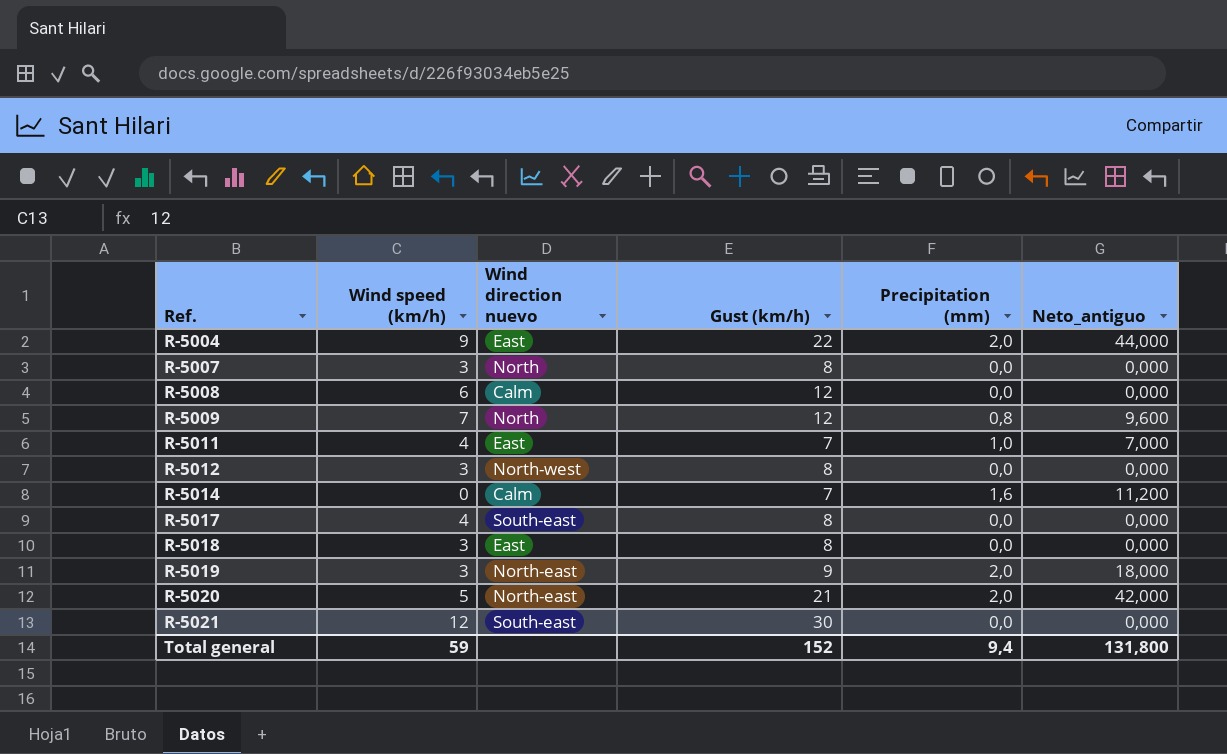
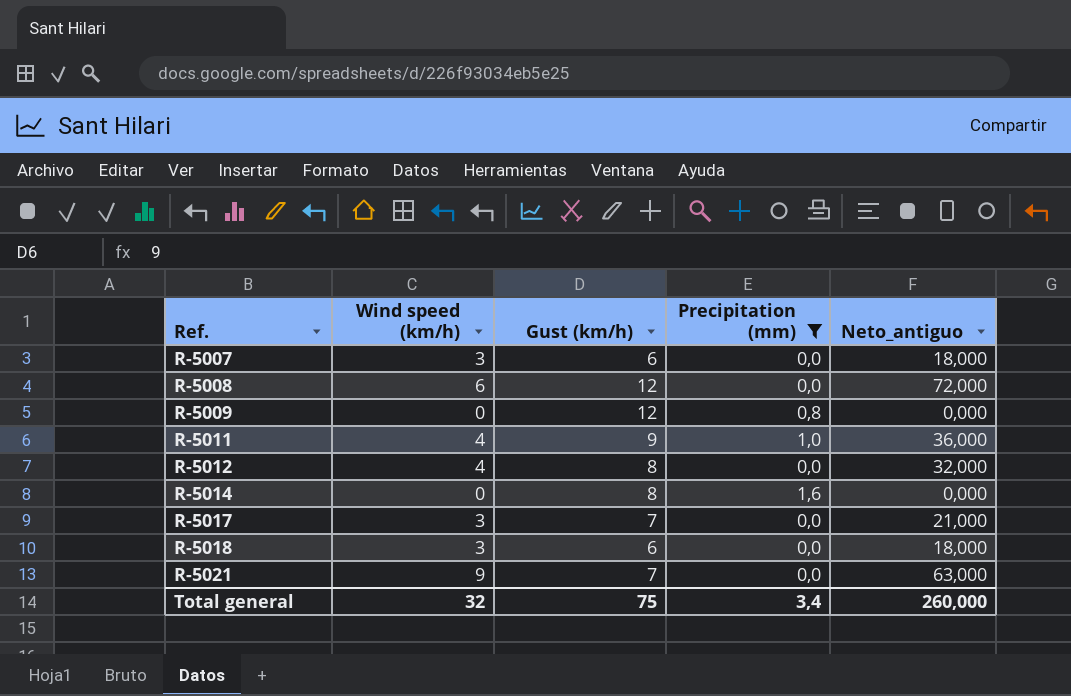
filter: none -> Precipitation (mm) != 2,0
column Wind direction nuevo | position: 3 -> none
column Neto_antiguo | formula: [Gust (km/h)] * [Precipitation (mm)] -> [Wind speed (km/h)] * [Gust (km/h)]
R-5007 | Gust (km/h): 8 -> 6
R-5009 | Wind speed (km/h): 7 -> 0
R-5011 | Gust (km/h): 7 -> 9
R-5012 | Wind speed (km/h): 3 -> 4
R-5014 | Gust (km/h): 7 -> 8
R-5017 | Wind speed (km/h): 4 -> 3
R-5017 | Gust (km/h): 8 -> 7
R-5018 | Gust (km/h): 8 -> 6
R-5021 | Wind speed (km/h): 12 -> 9
R-5021 | Gust (km/h): 30 -> 7
Total general | Wind speed (km/h): 59 -> 32
Total general | Gust (km/h): 152 -> 75
Total general | Precipitation (mm): 9,4 -> 3,4
Total general | Neto_antiguo: 131,800 -> 260,000

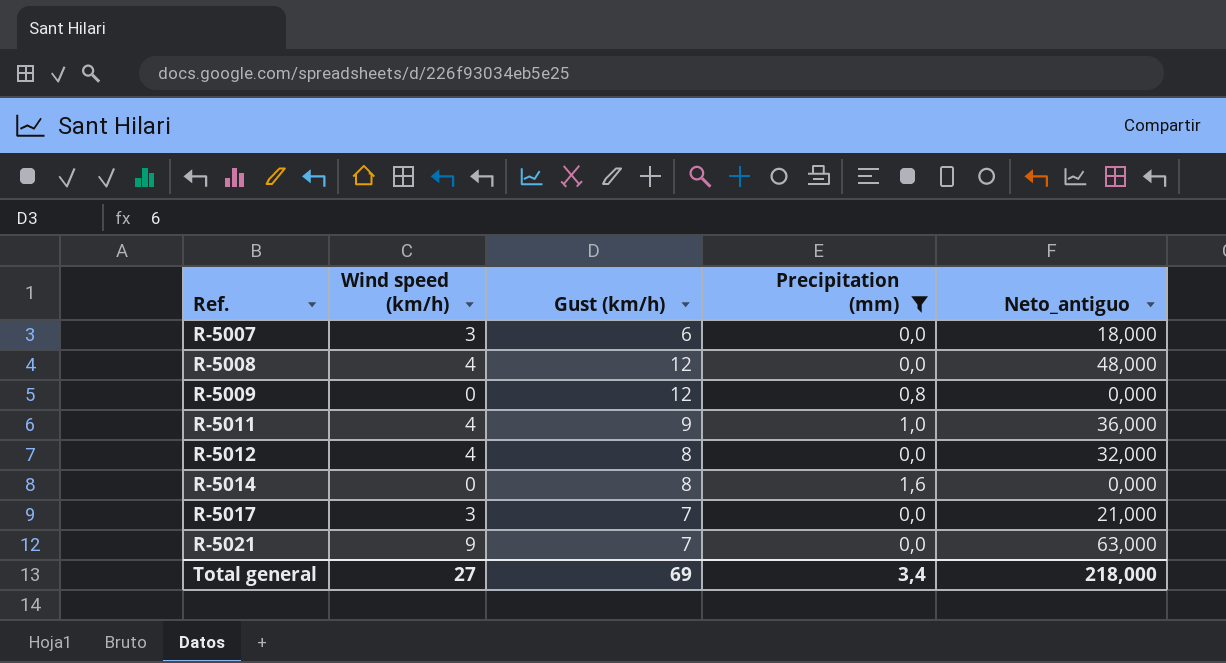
row R-5018: 3 | 6 | 0,0 | 18,000 -> none
R-5008 | Wind speed (km/h): 6 -> 4
R-5008 | Neto_antiguo: 72,000 -> 48,000
Total general | Wind speed (km/h): 32 -> 27
Total general | Gust (km/h): 75 -> 69
Total general | Neto_antiguo: 260,000 -> 218,000

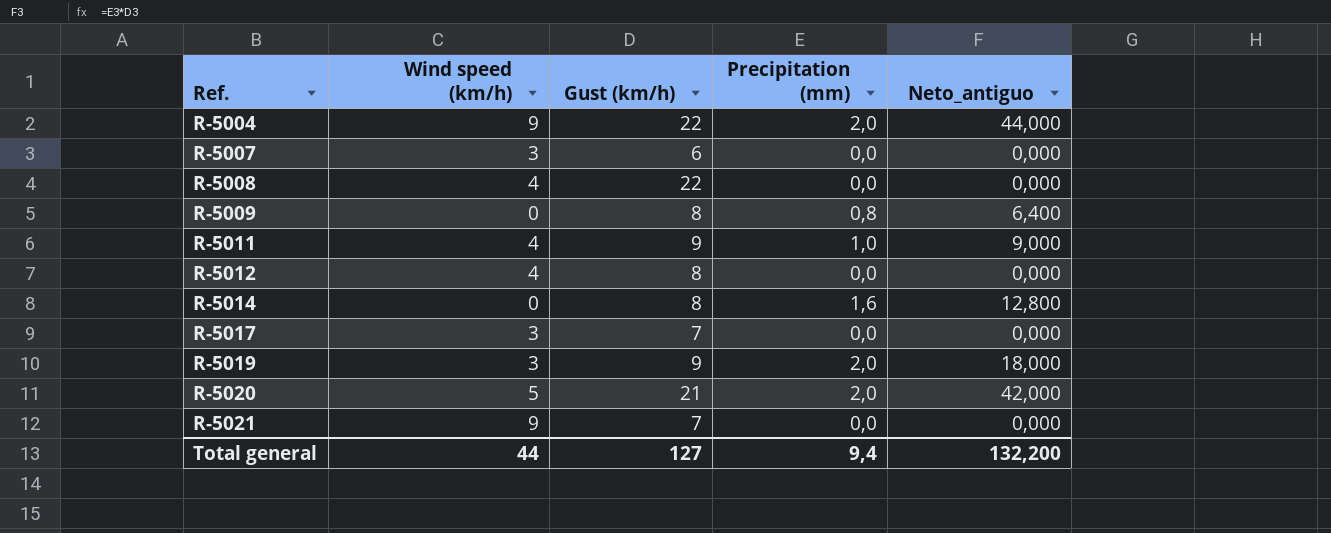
filter: Precipitation (mm) != 2,0 -> none
column Neto_antiguo | formula: [Wind speed (km/h)] * [Gust (km/h)] -> [Gust (km/h)] * [Precipitation (mm)]
R-5008 | Gust (km/h): 12 -> 22
R-5009 | Gust (km/h): 12 -> 8
Total general | Wind speed (km/h): 27 -> 44
Total general | Gust (km/h): 69 -> 127
Total general | Precipitation (mm): 3,4 -> 9,4
Total general | Neto_antiguo: 218,000 -> 132,200

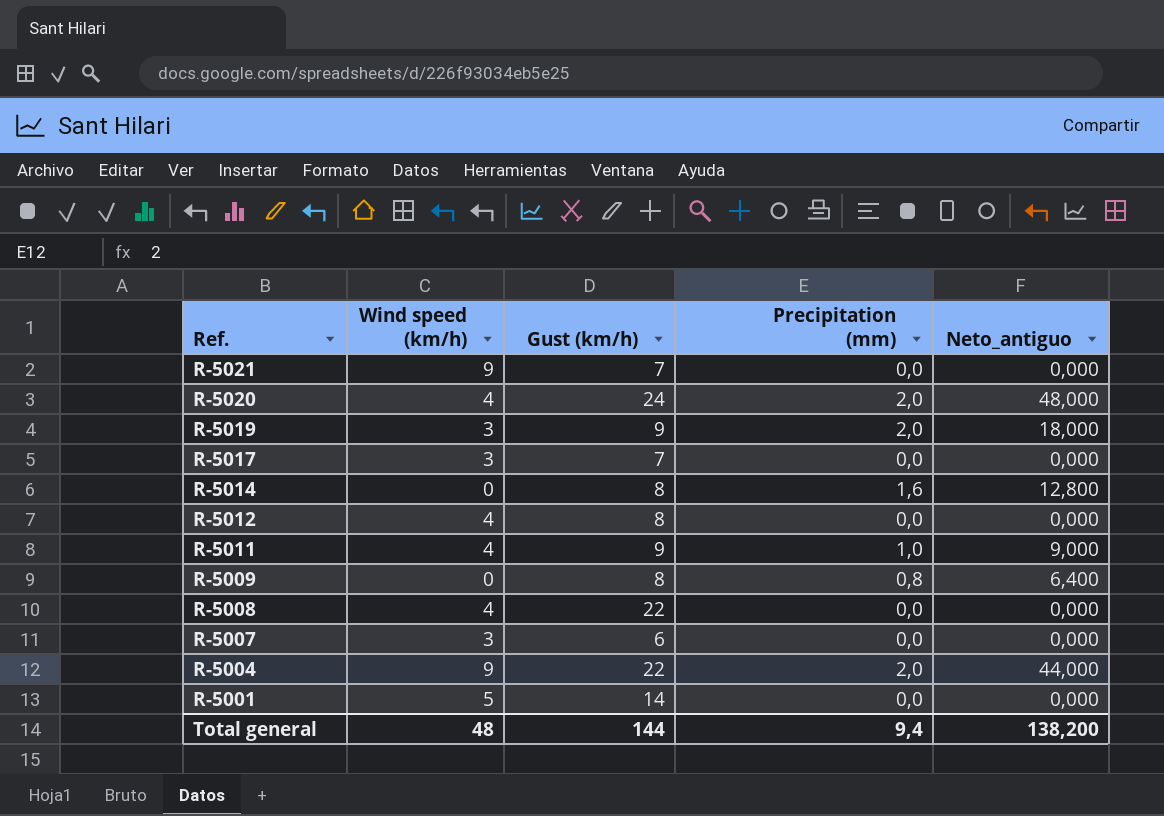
row order: Ref. ascending -> Ref. descending
R-5020 | Wind speed (km/h): 5 -> 4
R-5020 | Gust (km/h): 21 -> 24
R-5020 | Neto_antiguo: 42,000 -> 48,000
row R-5001: none -> 5 | 14 | 0,0 | 0,000
Total general | Wind speed (km/h): 44 -> 48
Total general | Gust (km/h): 127 -> 144
Total general | Neto_antiguo: 132,200 -> 138,200

